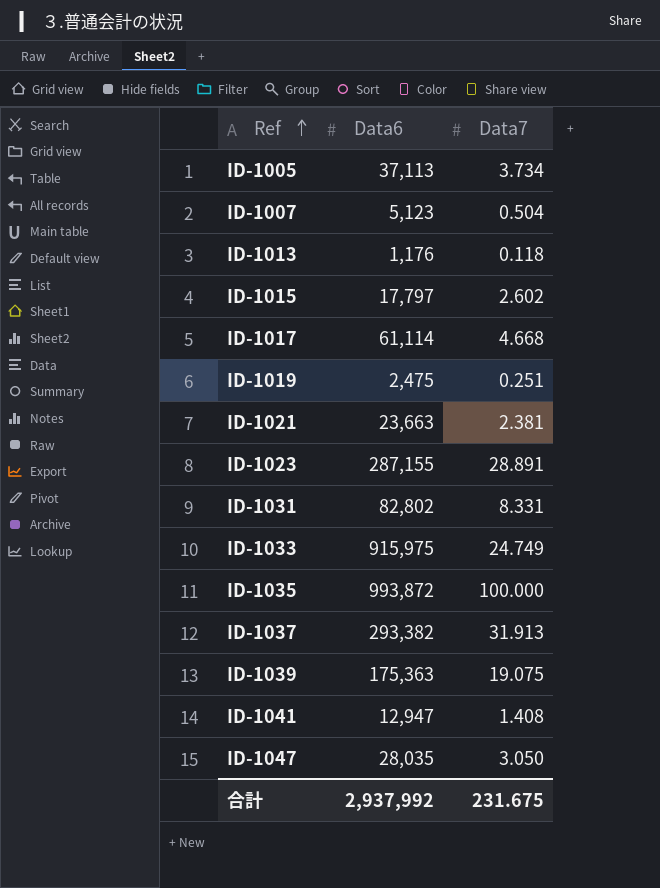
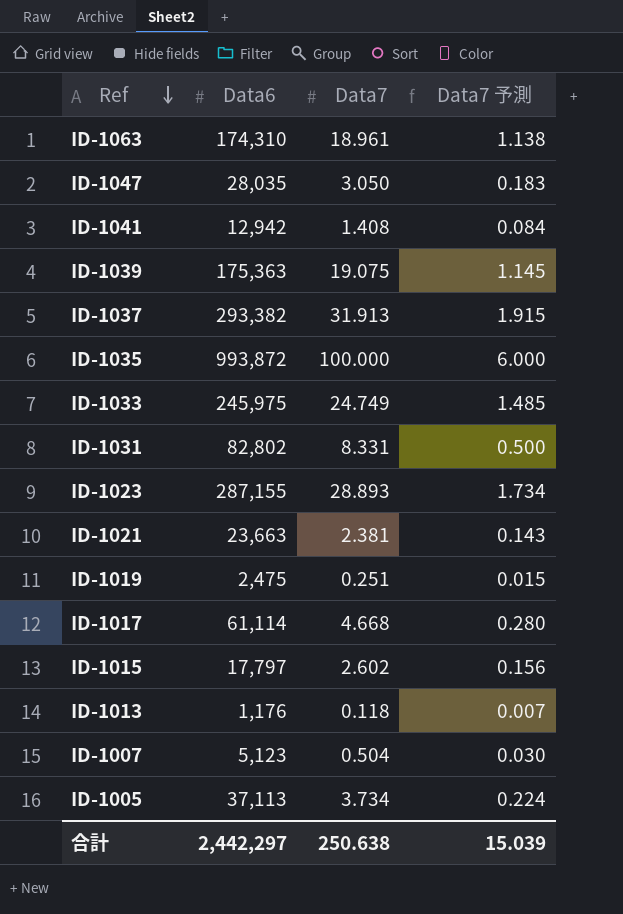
row order: Ref ascending -> Ref descending
column Data7 予測 | formula: none -> [Data7] * 0.06
row ID-1063: none -> 174,310 | 18.961 | 1.138
ID-1041 | Data6: 12,947 -> 12,942
ID-1033 | Data6: 915,975 -> 245,975
ID-1023 | Data7: 28.891 -> 28.893
合計 | Data6: 2,937,992 -> 2,442,297
合計 | Data7: 231.675 -> 250.638

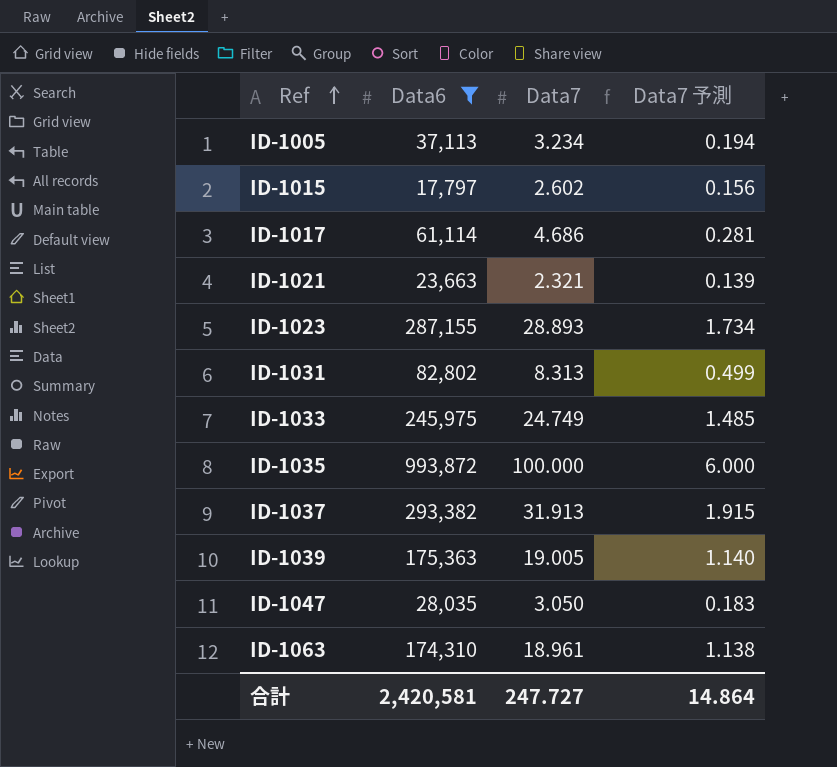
filter: none -> Data6 >= 17,797
row order: Ref descending -> Ref ascending
ID-1005 | Data7: 3.734 -> 3.234
ID-1005 | Data7 予測: 0.224 -> 0.194
ID-1017 | Data7: 4.668 -> 4.686
ID-1017 | Data7 予測: 0.280 -> 0.281
ID-1021 | Data7: 2.381 -> 2.321
ID-1021 | Data7 予測: 0.143 -> 0.139
ID-1031 | Data7: 8.331 -> 8.313
ID-1031 | Data7 予測: 0.500 -> 0.499
ID-1039 | Data7: 19.075 -> 19.005
ID-1039 | Data7 予測: 1.145 -> 1.140
合計 | Data6: 2,442,297 -> 2,420,581
合計 | Data7: 250.638 -> 247.727
合計 | Data7 予測: 15.039 -> 14.864

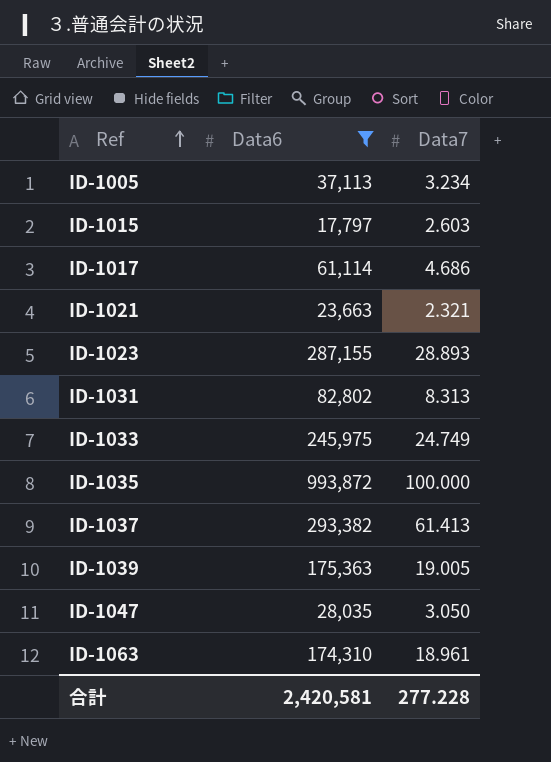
column Data7 予測 | formula: [Data7] * 0.06 -> none
ID-1015 | Data7: 2.602 -> 2.603
ID-1037 | Data7: 31.913 -> 61.413
合計 | Data7: 247.727 -> 277.228

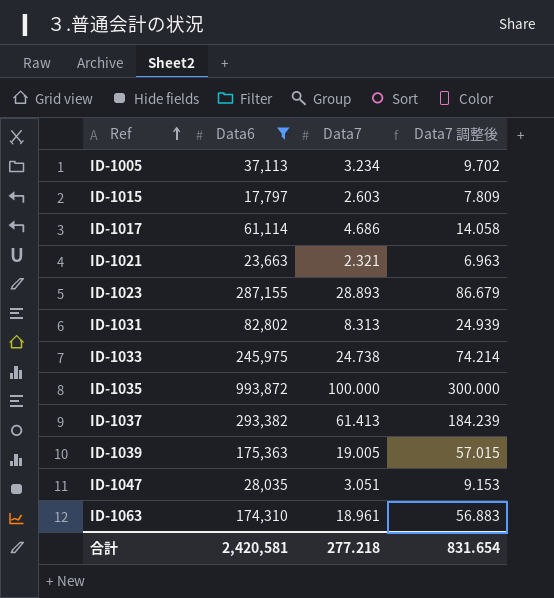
column Data7 調整後 | formula: none -> [Data7] * 3
ID-1033 | Data7: 24.749 -> 24.738
ID-1047 | Data7: 3.050 -> 3.051
合計 | Data7: 277.228 -> 277.218

